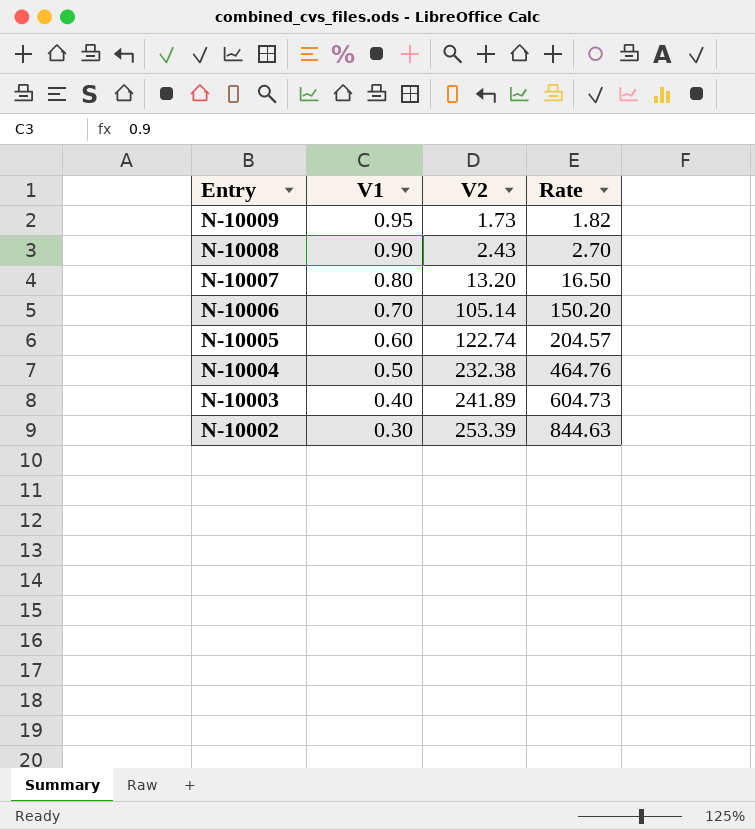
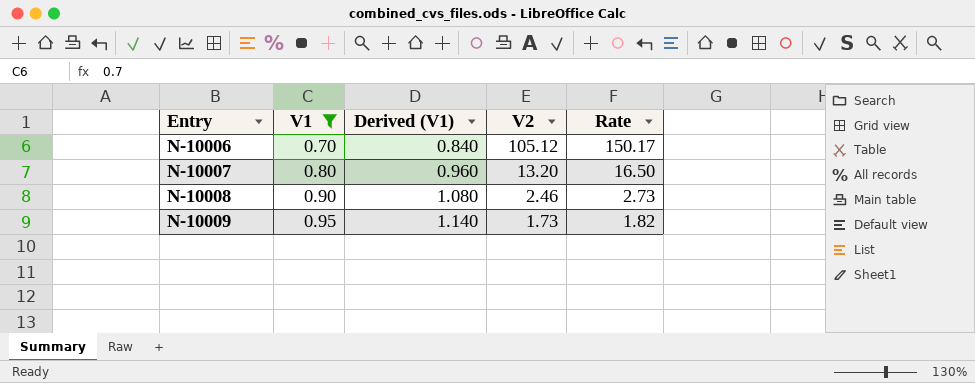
filter: none -> V1 >= 0.70
row order: Entry descending -> Entry ascending
column Derived (V1) | formula: none -> [V1] * 1.2
N-10006 | V2: 105.14 -> 105.12
N-10006 | Rate: 150.20 -> 150.17
N-10008 | V2: 2.43 -> 2.46
N-10008 | Rate: 2.70 -> 2.73

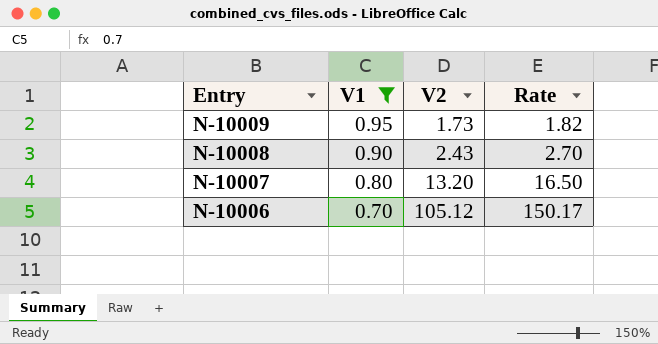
row order: Entry ascending -> Entry descending
column Derived (V1) | formula: [V1] * 1.2 -> none
N-10008 | V2: 2.46 -> 2.43
N-10008 | Rate: 2.73 -> 2.70

